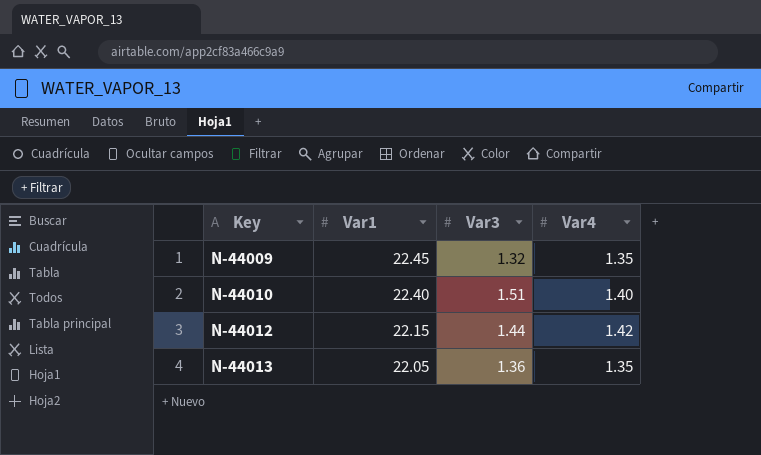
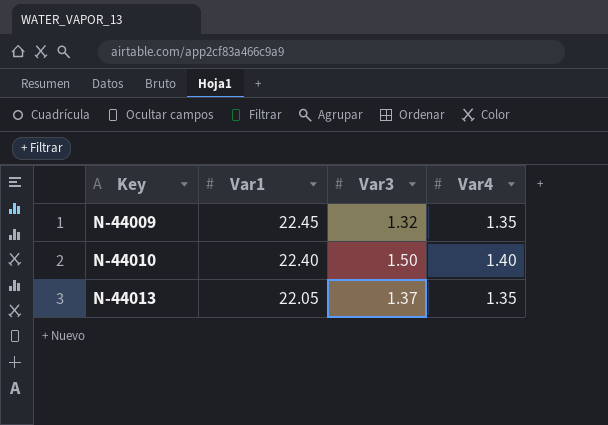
row N-44012: 22.15 | 1.44 | 1.42 -> none
N-44010 | Var3: 1.51 -> 1.50
N-44013 | Var3: 1.36 -> 1.37

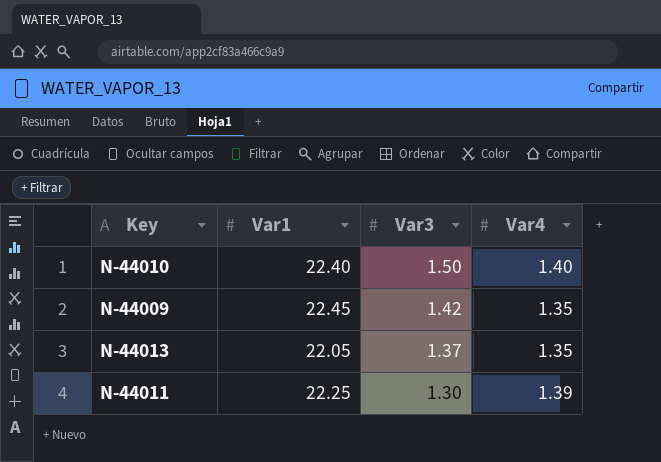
row order: Key ascending -> Var3 descending
N-44009 | Var3: 1.32 -> 1.42
row N-44011: none -> 22.25 | 1.30 | 1.39

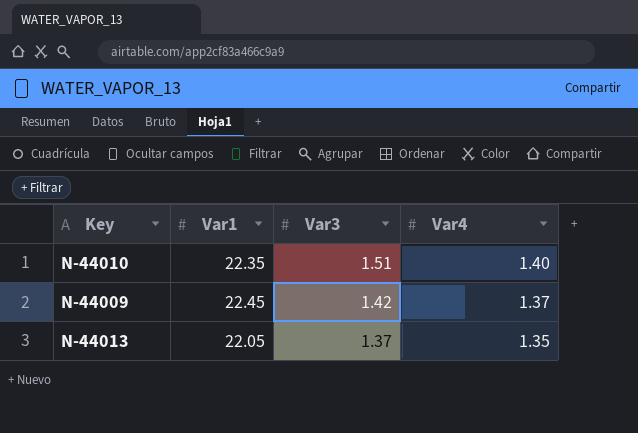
row N-44011: 22.25 | 1.30 | 1.39 -> none
N-44010 | Var1: 22.40 -> 22.35
N-44010 | Var3: 1.50 -> 1.51
N-44009 | Var4: 1.35 -> 1.37

